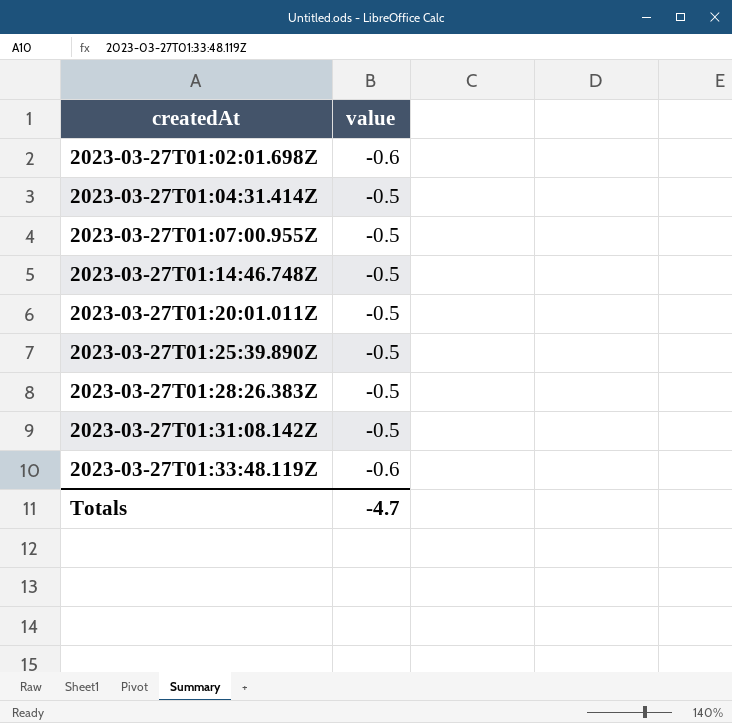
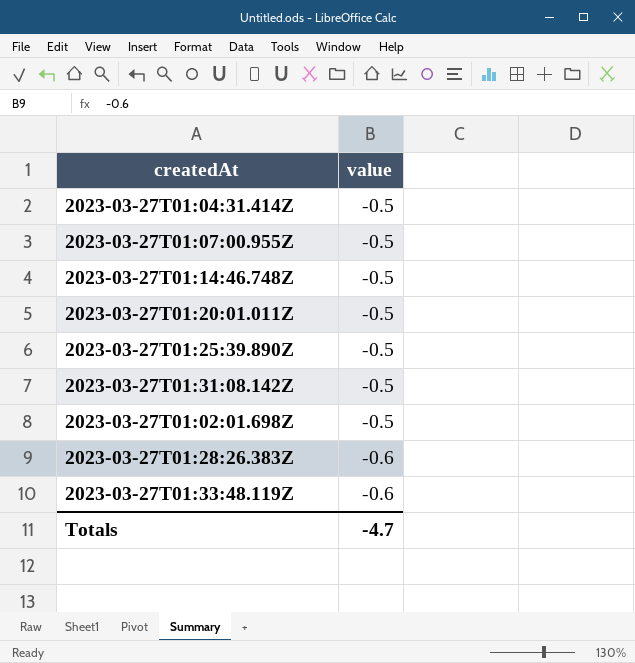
row order: createdAt ascending -> value descending
2023-03-27T01:02:01.698Z | value: -0.6 -> -0.5
2023-03-27T01:28:26.383Z | value: -0.5 -> -0.6

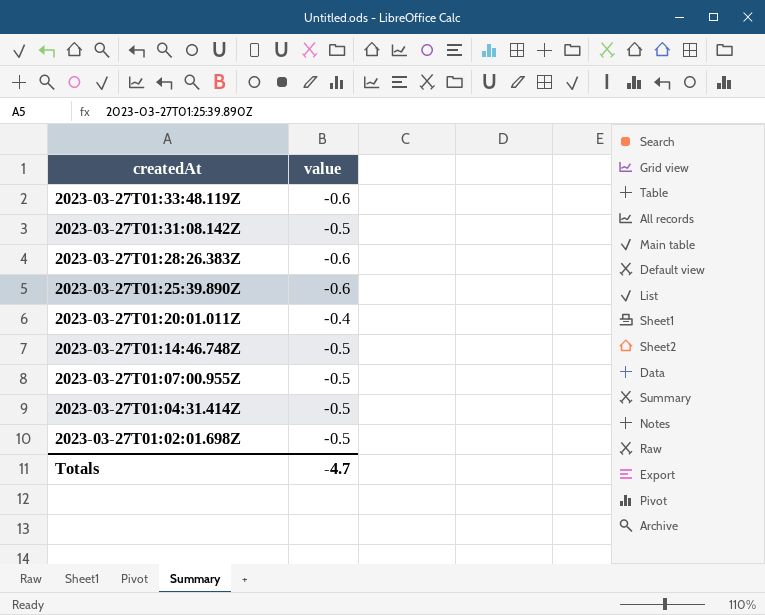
row order: value descending -> createdAt descending
2023-03-27T01:25:39.890Z | value: -0.5 -> -0.6
2023-03-27T01:20:01.011Z | value: -0.5 -> -0.4

